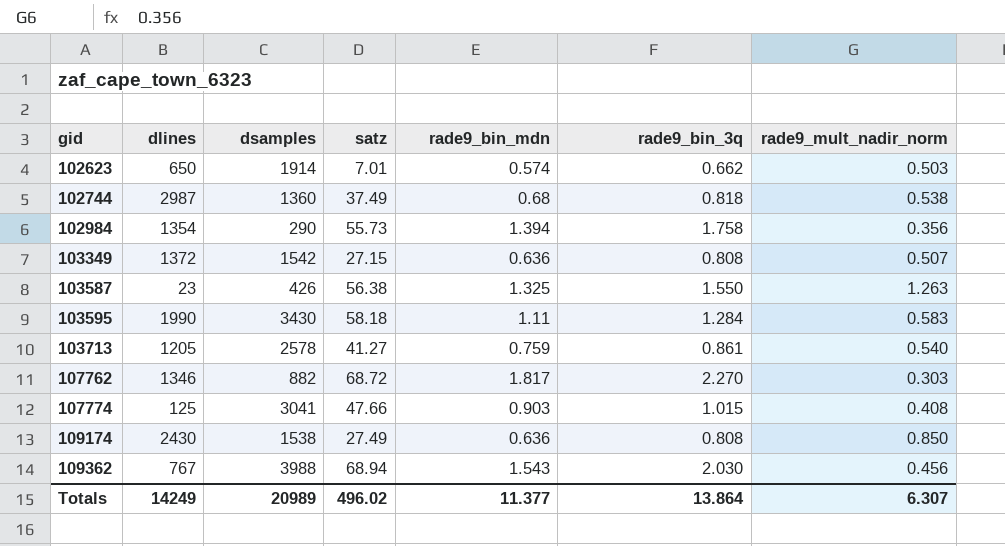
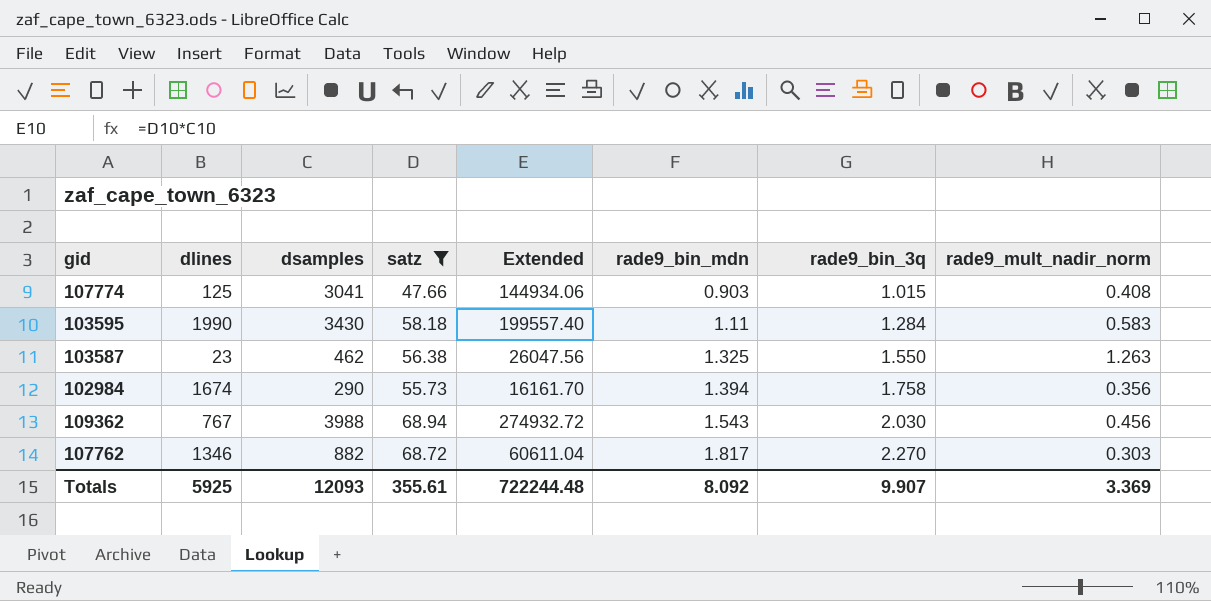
filter: none -> satz >= 47.66
row order: gid ascending -> rade9_bin_mdn ascending
column Extended | formula: none -> [dsamples] * [satz]
103587 | dsamples: 426 -> 462
102984 | dlines: 1354 -> 1674
Totals | dlines: 14249 -> 5925
Totals | dsamples: 20989 -> 12093
Totals | satz: 496.02 -> 355.61
Totals | rade9_bin_mdn: 11.377 -> 8.092
Totals | rade9_bin_3q: 13.864 -> 9.907
Totals | rade9_mult_nadir_norm: 6.307 -> 3.369

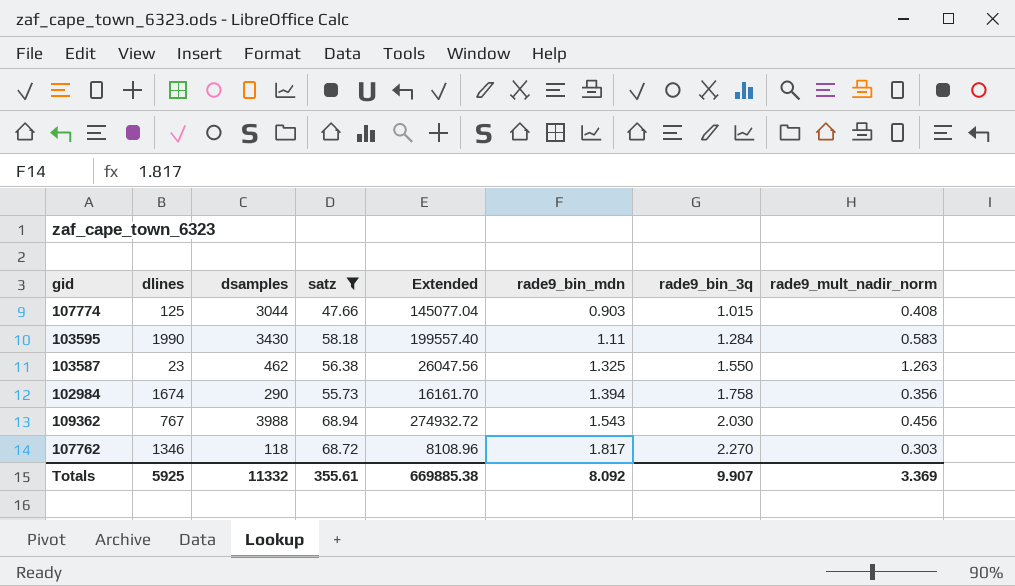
107774 | dsamples: 3041 -> 3044
107774 | Extended: 144934.06 -> 145077.04
107762 | dsamples: 882 -> 118
107762 | Extended: 60611.04 -> 8108.96
Totals | dsamples: 12093 -> 11332
Totals | Extended: 722244.48 -> 669885.38

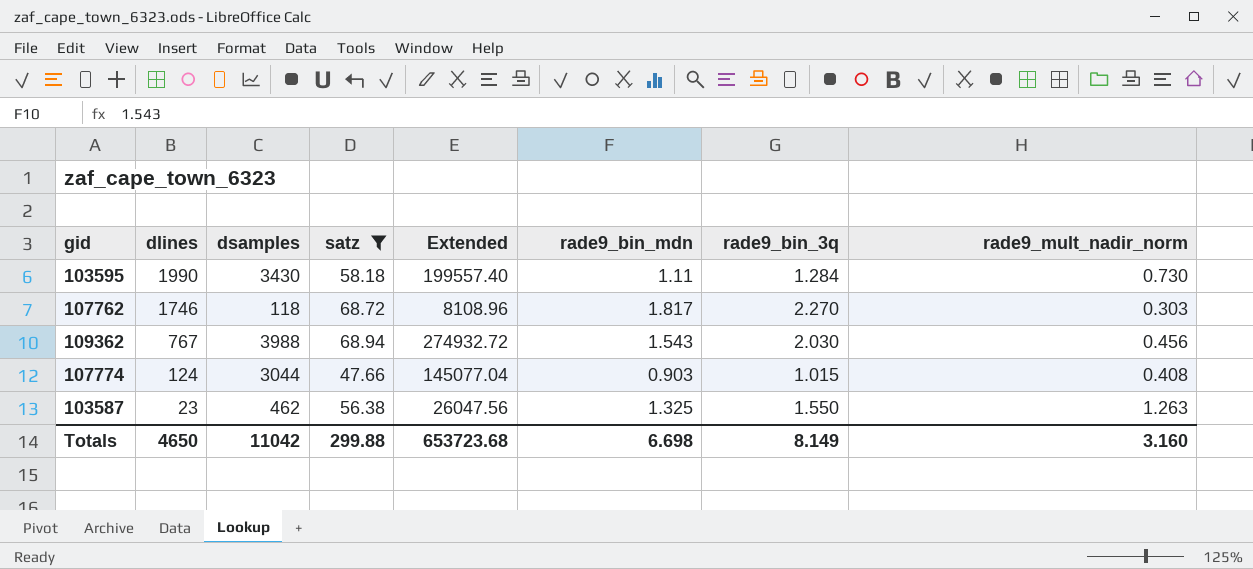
row order: rade9_bin_mdn ascending -> dlines descending
row 102984: 1674 | 290 | 55.73 | 16161.70 | 1.394 | 1.758 | 0.356 -> none
103595 | rade9_mult_nadir_norm: 0.583 -> 0.730
107762 | dlines: 1346 -> 1746
107774 | dlines: 125 -> 124
Totals | dlines: 5925 -> 4650
Totals | dsamples: 11332 -> 11042
Totals | satz: 355.61 -> 299.88
Totals | Extended: 669885.38 -> 653723.68
Totals | rade9_bin_mdn: 8.092 -> 6.698
Totals | rade9_bin_3q: 9.907 -> 8.149
Totals | rade9_mult_nadir_norm: 3.369 -> 3.160

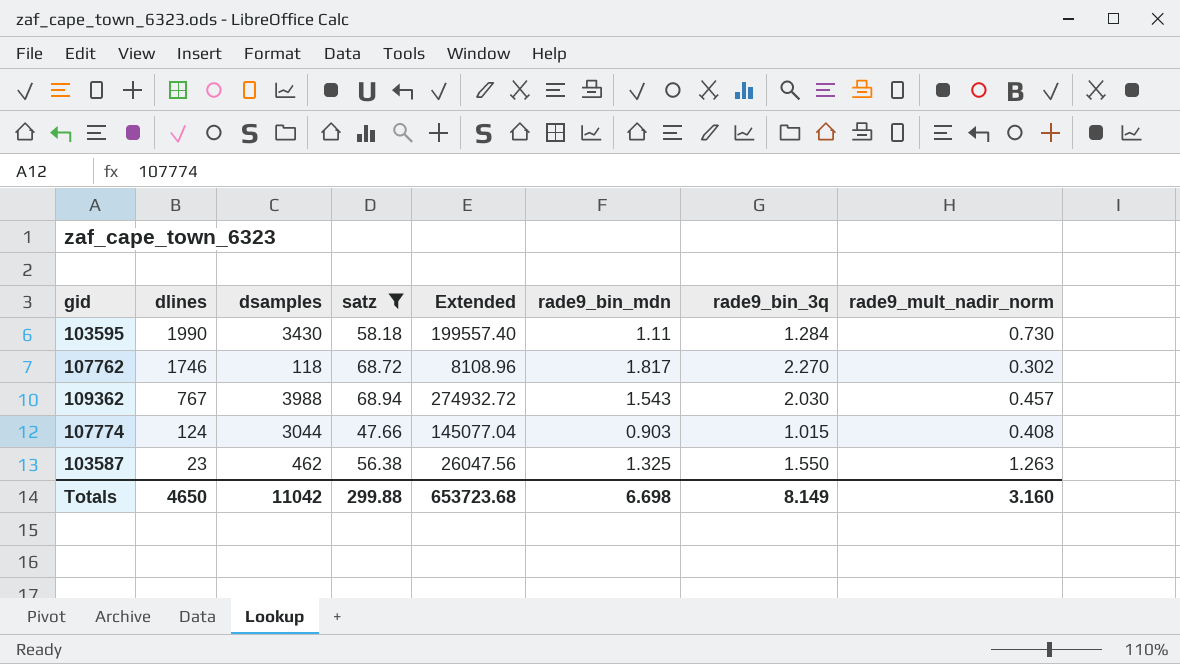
107762 | rade9_mult_nadir_norm: 0.303 -> 0.302
109362 | rade9_mult_nadir_norm: 0.456 -> 0.457

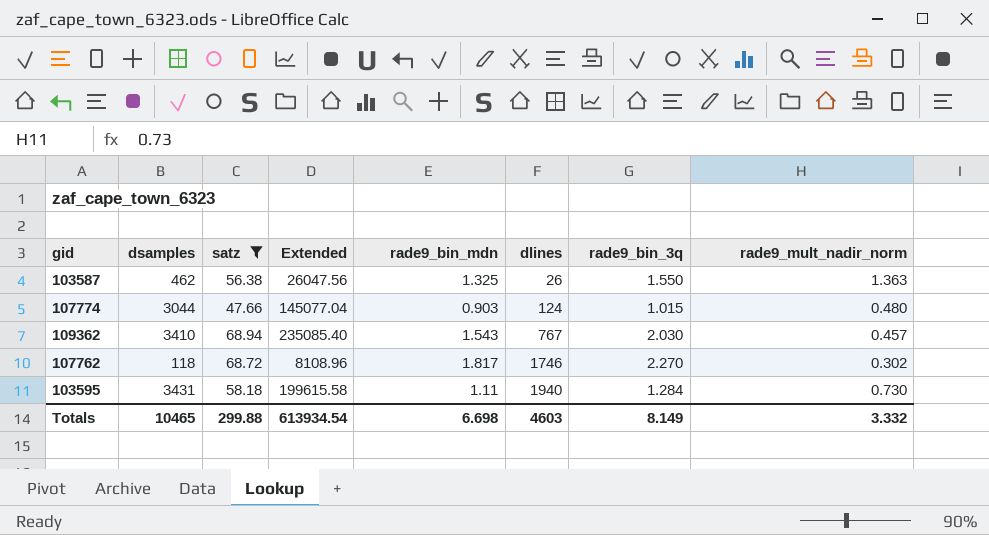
row order: dlines descending -> dlines ascending
column dlines | position: 2 -> 6
103587 | dlines: 23 -> 26
103587 | rade9_mult_nadir_norm: 1.263 -> 1.363
107774 | rade9_mult_nadir_norm: 0.408 -> 0.480
109362 | dsamples: 3988 -> 3410
109362 | Extended: 274932.72 -> 235085.40
103595 | dsamples: 3430 -> 3431
103595 | Extended: 199557.40 -> 199615.58
103595 | dlines: 1990 -> 1940
Totals | dsamples: 11042 -> 10465
Totals | Extended: 653723.68 -> 613934.54
Totals | dlines: 4650 -> 4603
Totals | rade9_mult_nadir_norm: 3.160 -> 3.332

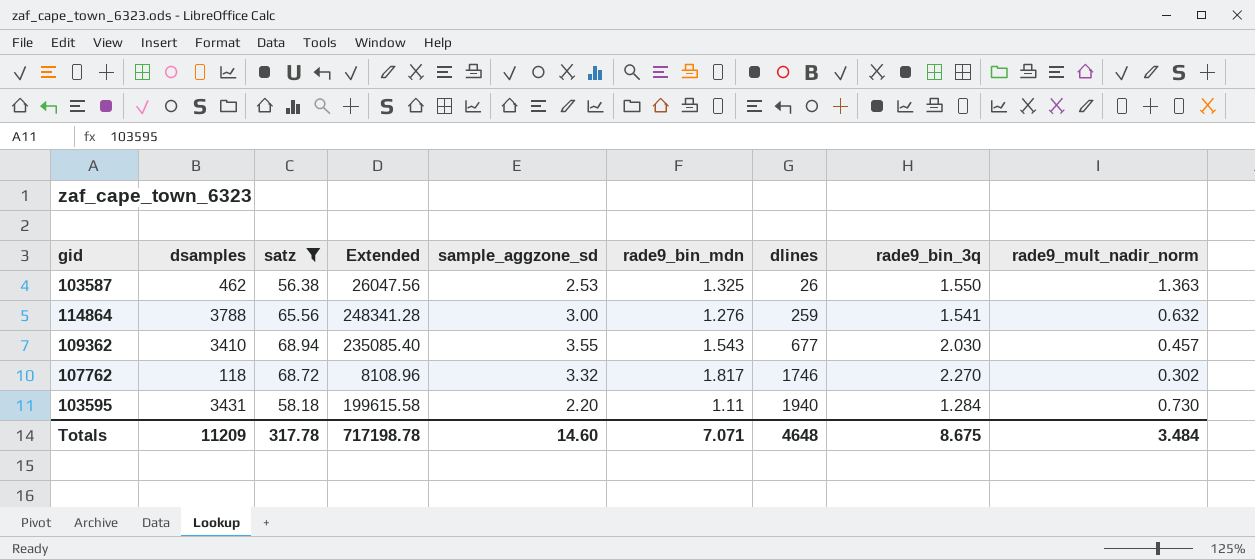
column sample_aggzone_sd | position: none -> 5
row 107774: 3044 | 47.66 | 145077.04 | 0.903 | 124 | 1.015 | 0.480 -> none
row 114864: none -> 3788 | 65.56 | 248341.28 | 3.00 | 1.276 | 259 | 1.541 | 0.632
109362 | dlines: 767 -> 677
Totals | dsamples: 10465 -> 11209
Totals | satz: 299.88 -> 317.78
Totals | Extended: 613934.54 -> 717198.78
Totals | rade9_bin_mdn: 6.698 -> 7.071
Totals | dlines: 4603 -> 4648
Totals | rade9_bin_3q: 8.149 -> 8.675
Totals | rade9_mult_nadir_norm: 3.332 -> 3.484

